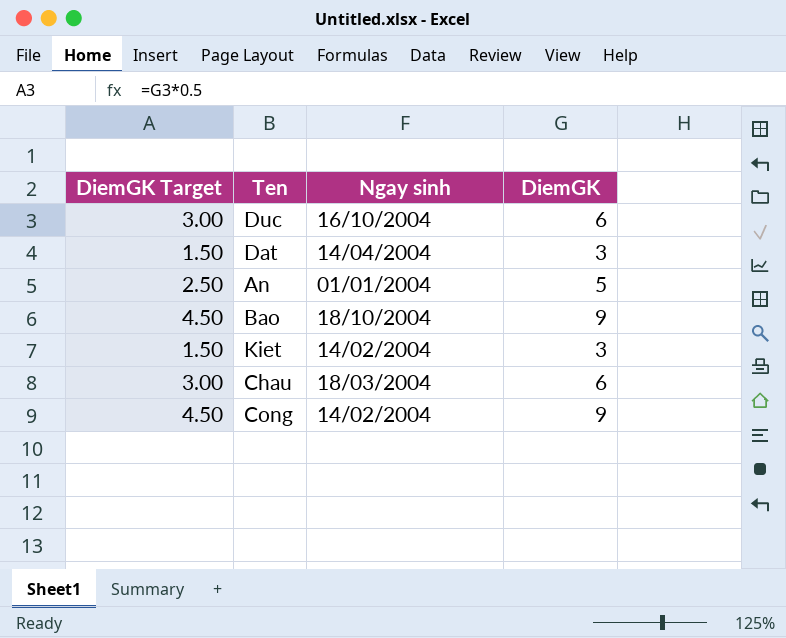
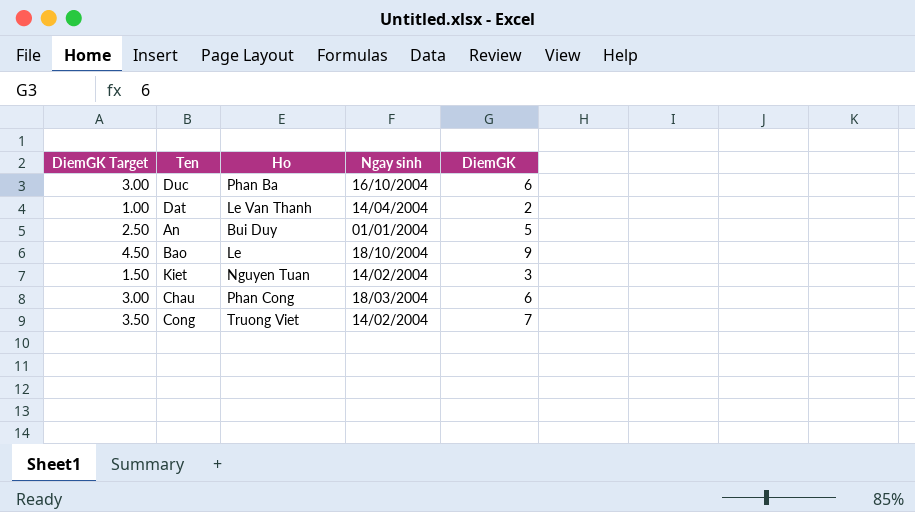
column Ho | position: none -> 3
Dat | DiemGK Target: 1.50 -> 1.00
Dat | DiemGK: 3 -> 2
Cong | DiemGK Target: 4.50 -> 3.50
Cong | DiemGK: 9 -> 7

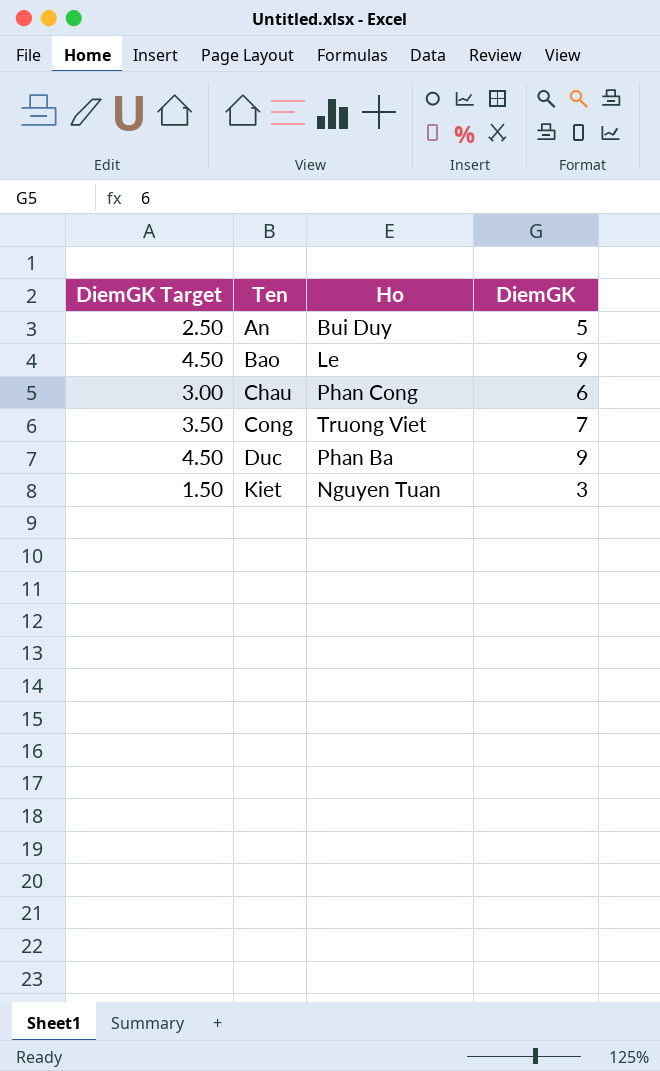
row order: none -> Ten ascending
column Ngay sinh | position: 4 -> none
row Dat: 1.00 | Le Van Thanh | 14/04/2004 | 2 -> none
Duc | DiemGK Target: 3.00 -> 4.50
Duc | DiemGK: 6 -> 9

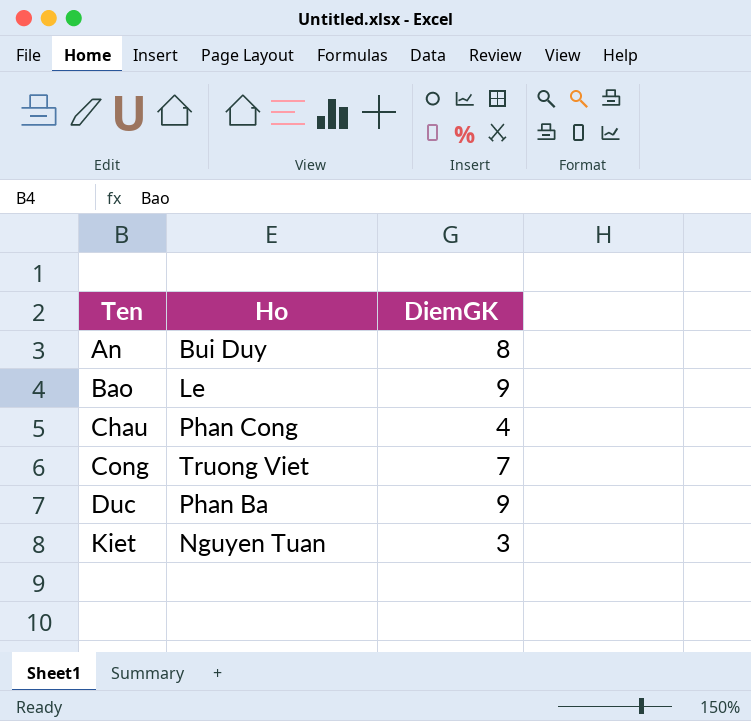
column DiemGK Target | formula: [DiemGK] * 0.5 -> none
An | DiemGK: 5 -> 8
Chau | DiemGK: 6 -> 4

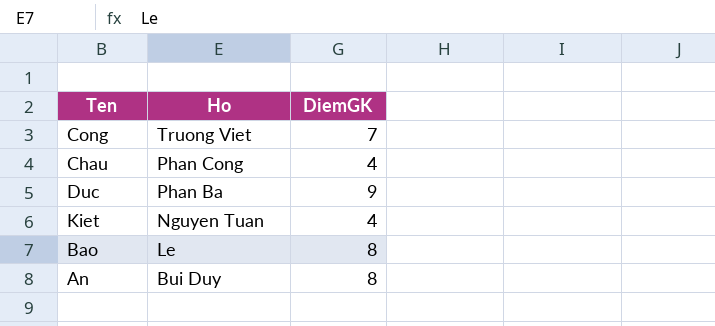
row order: Ten ascending -> Ho descending
Kiet | DiemGK: 3 -> 4
Bao | DiemGK: 9 -> 8

